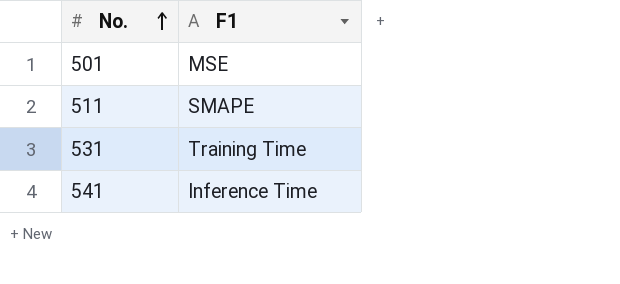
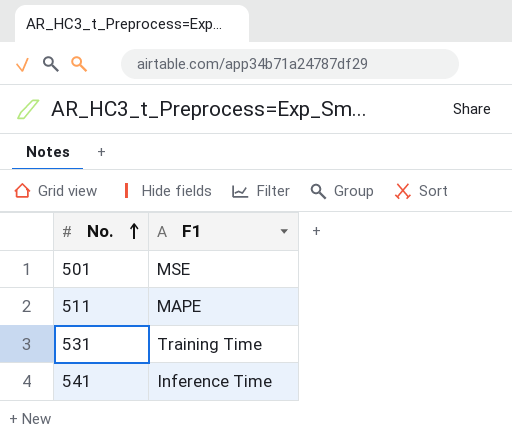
511 | F1: SMAPE -> MAPE

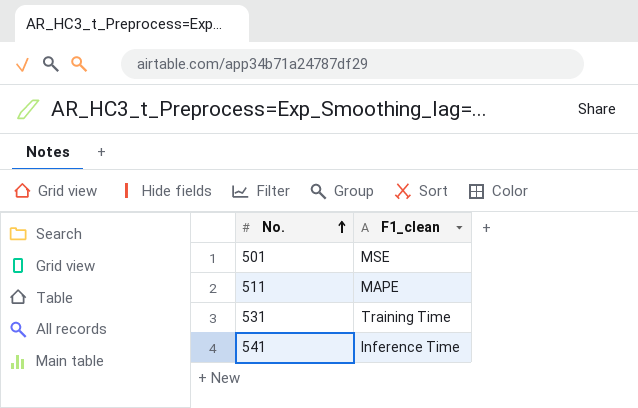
column name: F1 -> F1_clean

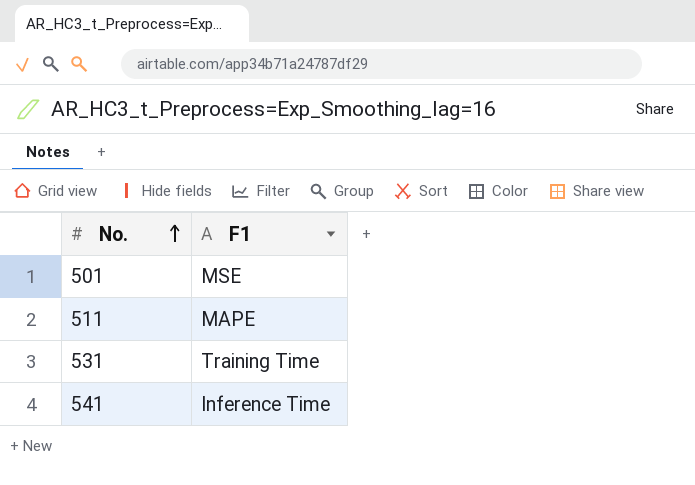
column name: F1_clean -> F1

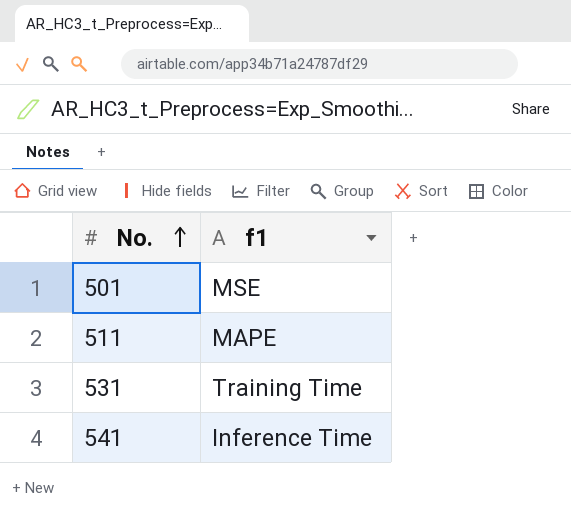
column name: F1 -> f1

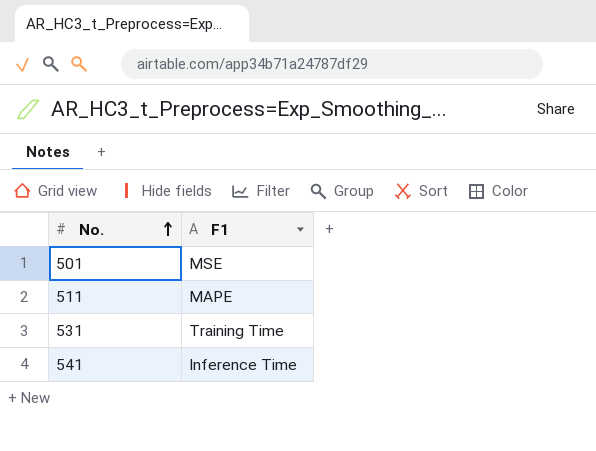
column name: f1 -> F1

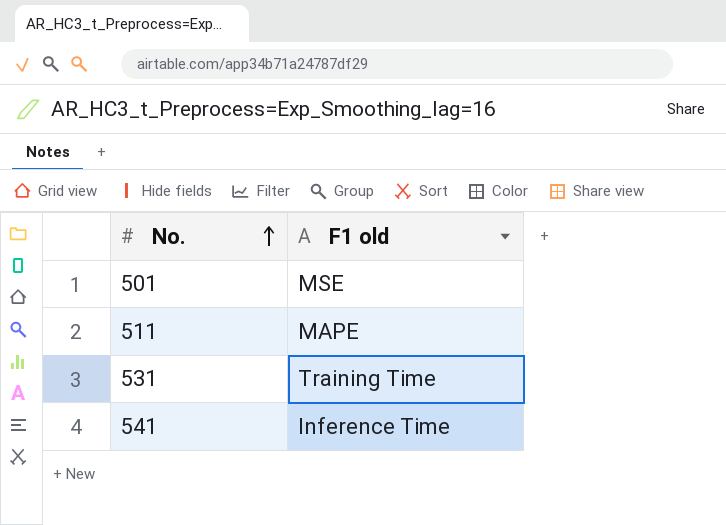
column name: F1 -> F1 old

